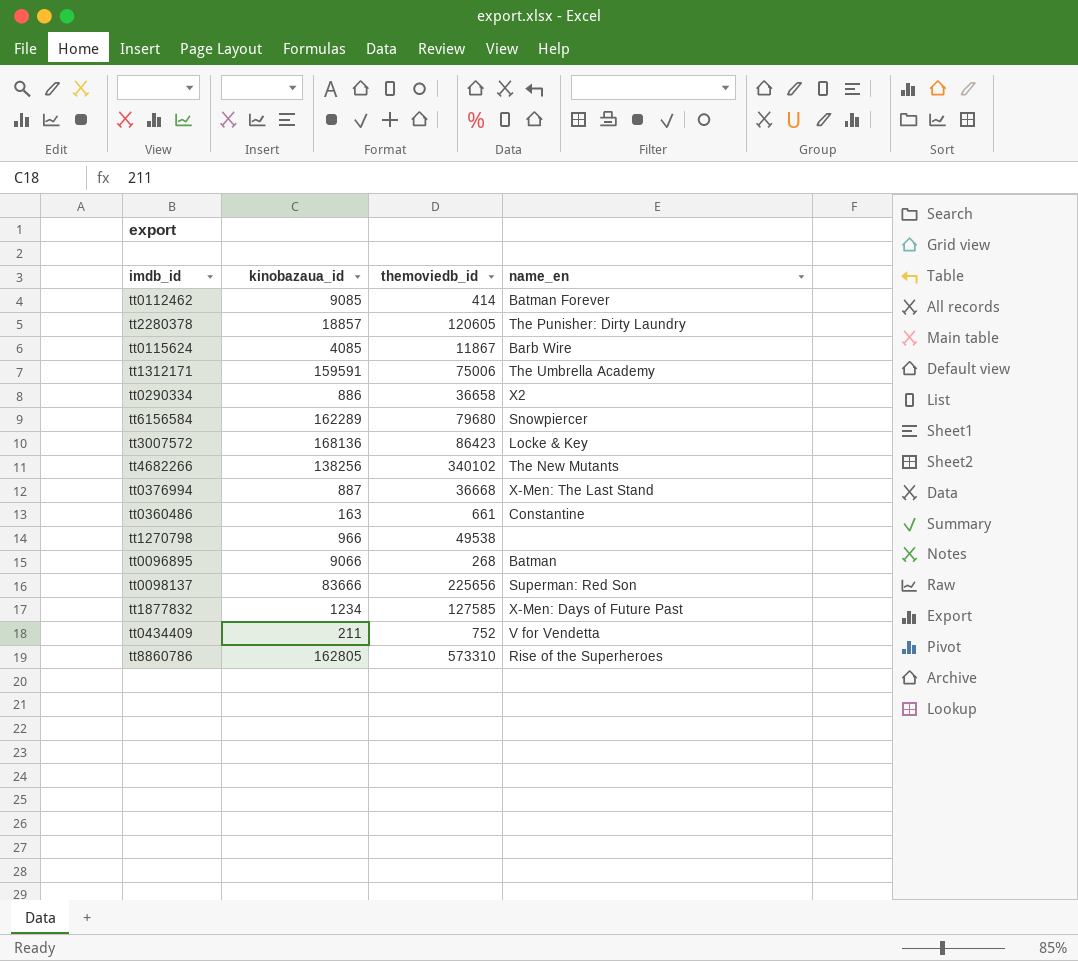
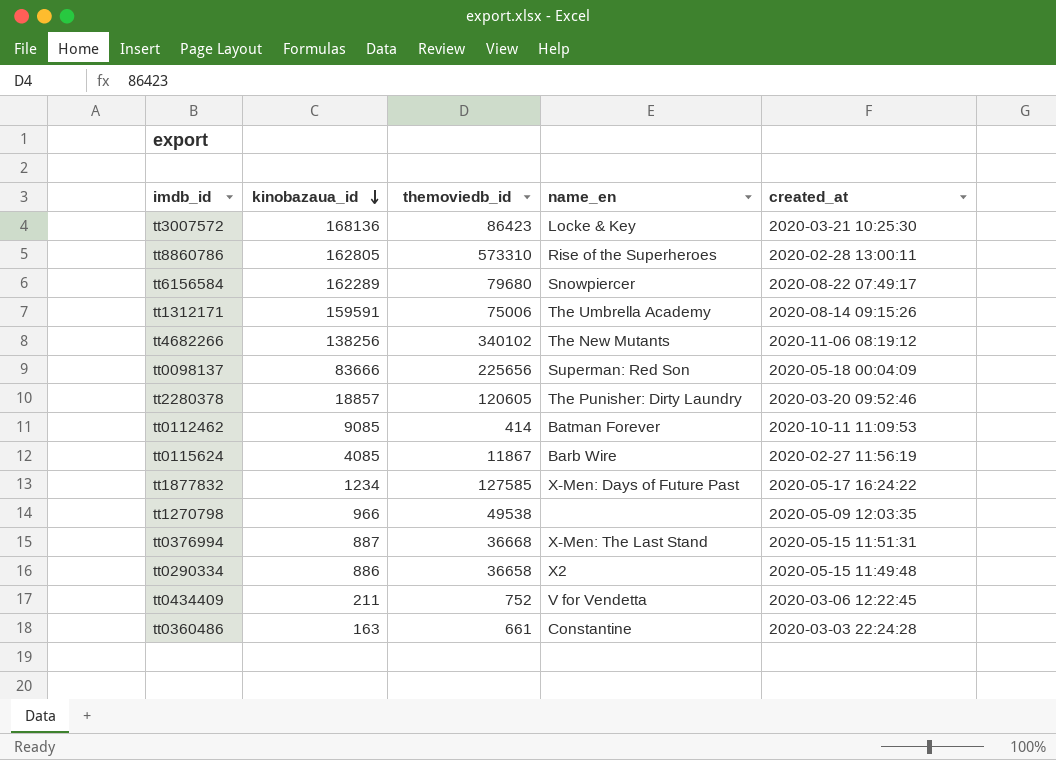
row order: none -> kinobazaua_id descending
column created_at | position: none -> 5
row tt0096895: 9066 | 268 | Batman -> none

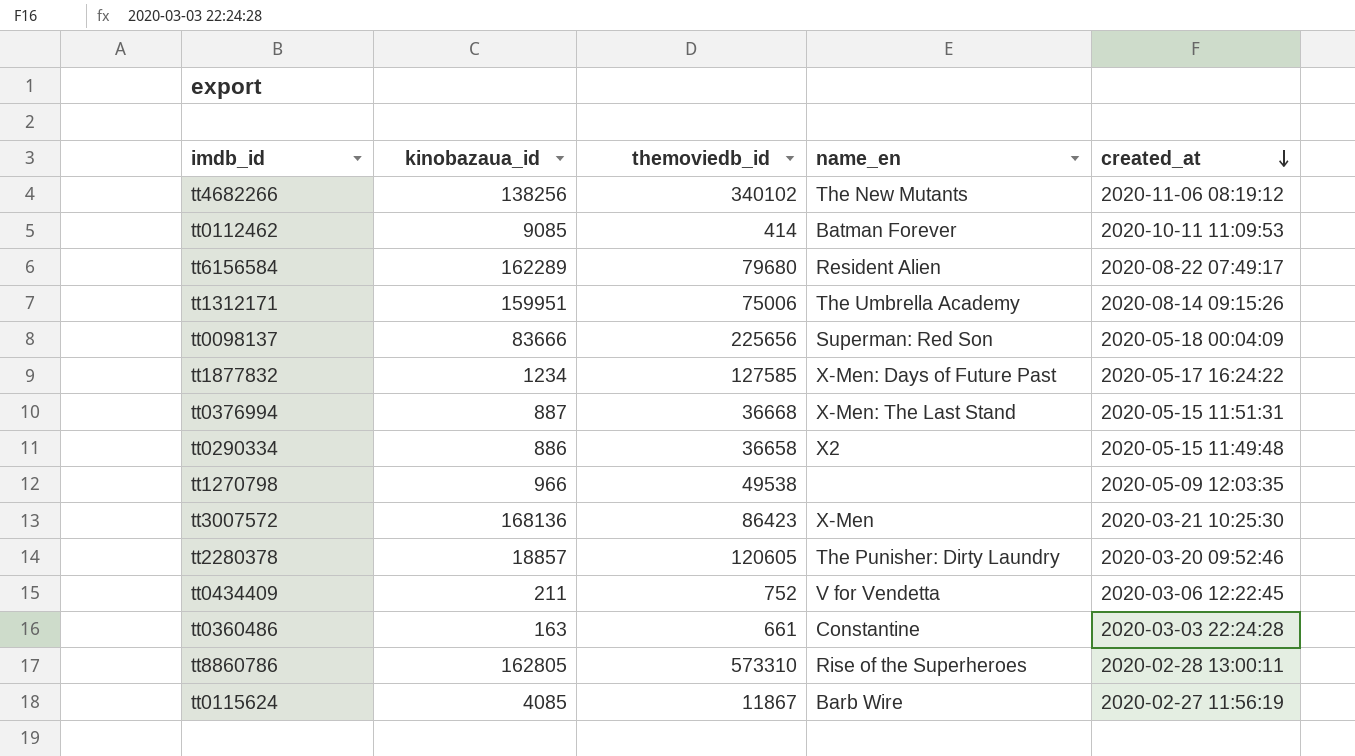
row order: kinobazaua_id descending -> created_at descending
tt6156584 | name_en: Snowpiercer -> Resident Alien
tt1312171 | kinobazaua_id: 159591 -> 159951
tt3007572 | name_en: Locke & Key -> X-Men

